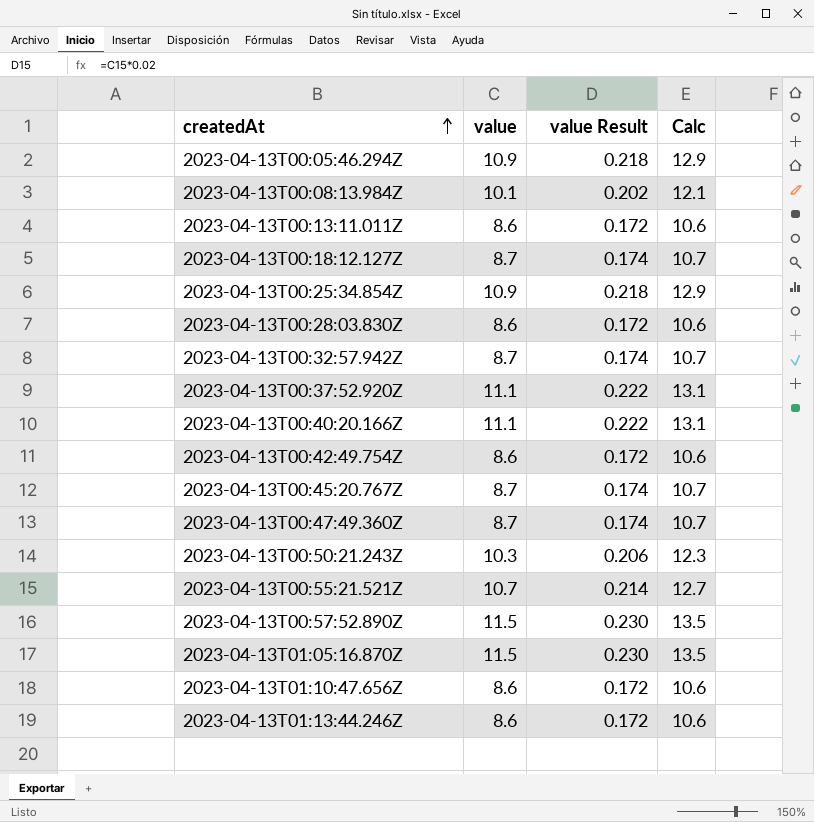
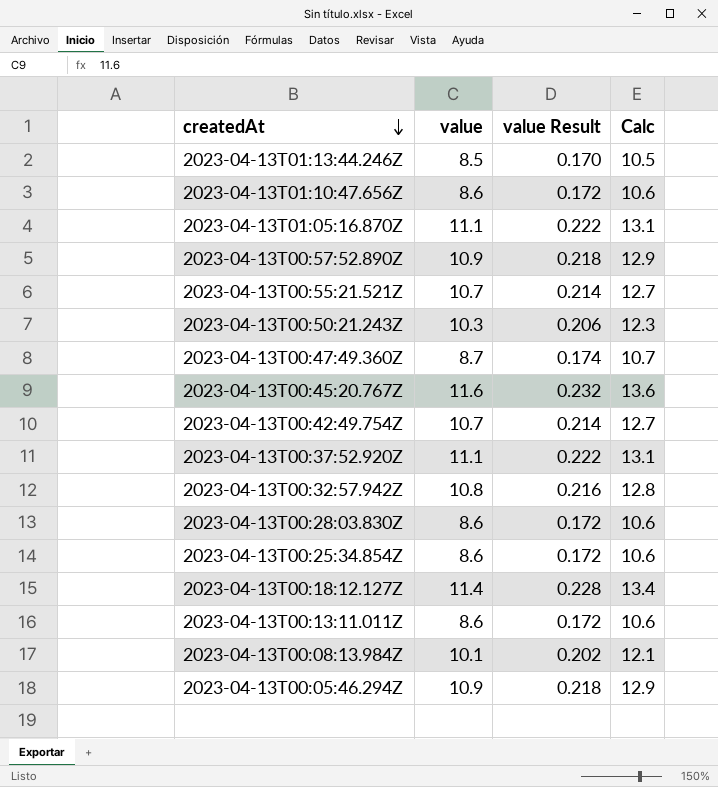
row order: createdAt ascending -> createdAt descending
row 2023-04-13T00:40:20.166Z: 11.1 | 0.222 | 13.1 -> none
2023-04-13T01:13:44.246Z | value: 8.6 -> 8.5
2023-04-13T01:13:44.246Z | value Result: 0.172 -> 0.170
2023-04-13T01:13:44.246Z | Calc: 10.6 -> 10.5
2023-04-13T01:05:16.870Z | value: 11.5 -> 11.1
2023-04-13T01:05:16.870Z | value Result: 0.230 -> 0.222
2023-04-13T01:05:16.870Z | Calc: 13.5 -> 13.1
2023-04-13T00:57:52.890Z | value: 11.5 -> 10.9
2023-04-13T00:57:52.890Z | value Result: 0.230 -> 0.218
2023-04-13T00:57:52.890Z | Calc: 13.5 -> 12.9
2023-04-13T00:45:20.767Z | value: 8.7 -> 11.6
2023-04-13T00:45:20.767Z | value Result: 0.174 -> 0.232
2023-04-13T00:45:20.767Z | Calc: 10.7 -> 13.6
2023-04-13T00:42:49.754Z | value: 8.6 -> 10.7
2023-04-13T00:42:49.754Z | value Result: 0.172 -> 0.214
2023-04-13T00:42:49.754Z | Calc: 10.6 -> 12.7
2023-04-13T00:32:57.942Z | value: 8.7 -> 10.8
2023-04-13T00:32:57.942Z | value Result: 0.174 -> 0.216
2023-04-13T00:32:57.942Z | Calc: 10.7 -> 12.8
2023-04-13T00:25:34.854Z | value: 10.9 -> 8.6
2023-04-13T00:25:34.854Z | value Result: 0.218 -> 0.172
2023-04-13T00:25:34.854Z | Calc: 12.9 -> 10.6
2023-04-13T00:18:12.127Z | value: 8.7 -> 11.4
2023-04-13T00:18:12.127Z | value Result: 0.174 -> 0.228
2023-04-13T00:18:12.127Z | Calc: 10.7 -> 13.4

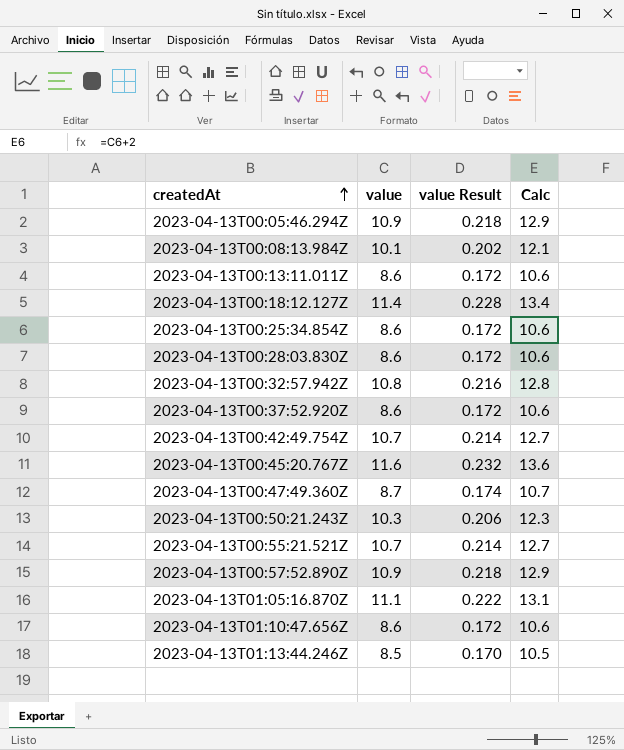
row order: createdAt descending -> createdAt ascending
2023-04-13T00:37:52.920Z | value: 11.1 -> 8.6
2023-04-13T00:37:52.920Z | value Result: 0.222 -> 0.172
2023-04-13T00:37:52.920Z | Calc: 13.1 -> 10.6

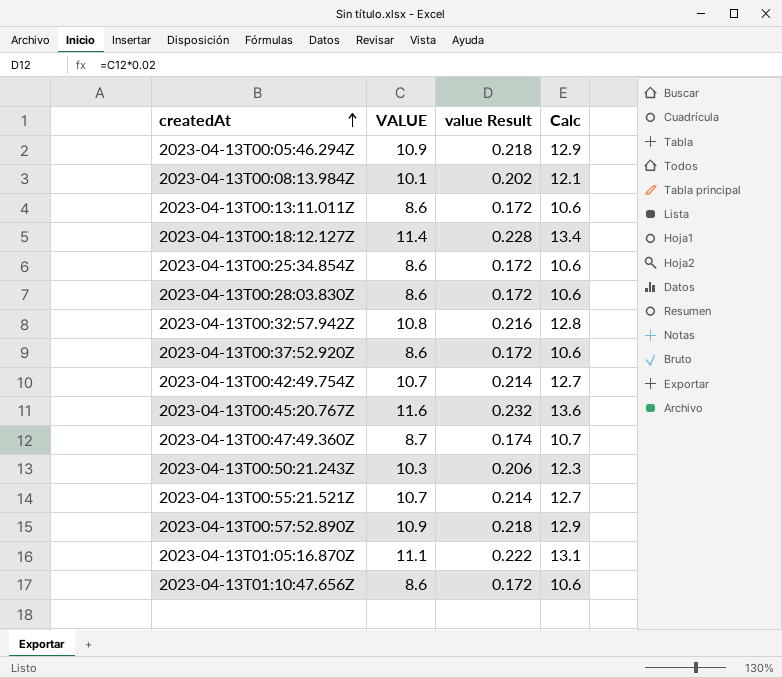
column name: value -> VALUE
row 2023-04-13T01:13:44.246Z: 8.5 | 0.170 | 10.5 -> none

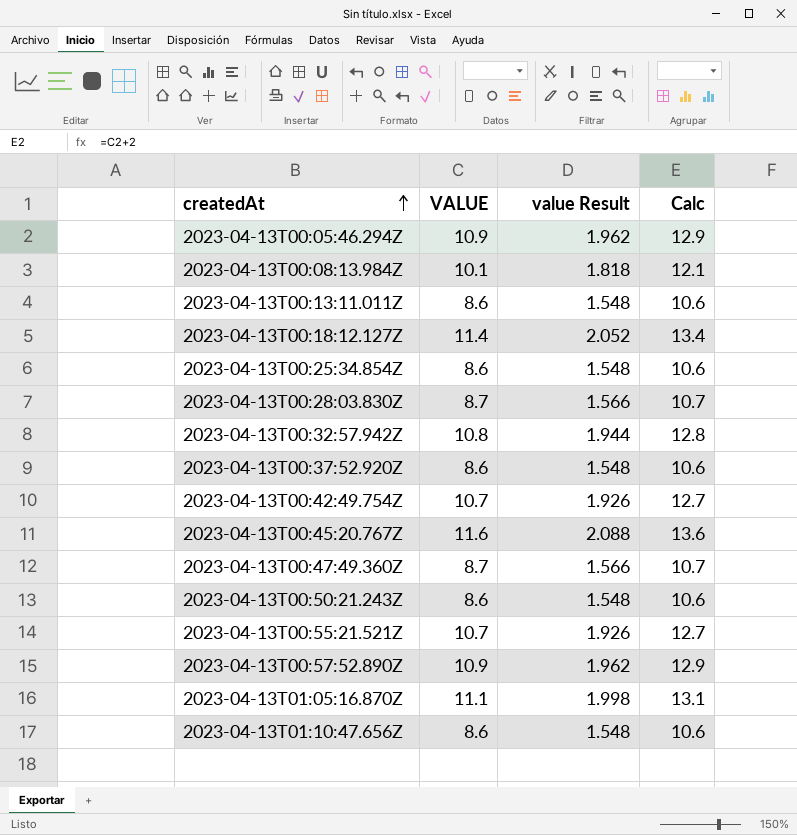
column value Result | formula: [VALUE] * 0.02 -> [VALUE] * 0.18
2023-04-13T00:28:03.830Z | VALUE: 8.6 -> 8.7
2023-04-13T00:28:03.830Z | Calc: 10.6 -> 10.7
2023-04-13T00:50:21.243Z | VALUE: 10.3 -> 8.6
2023-04-13T00:50:21.243Z | Calc: 12.3 -> 10.6

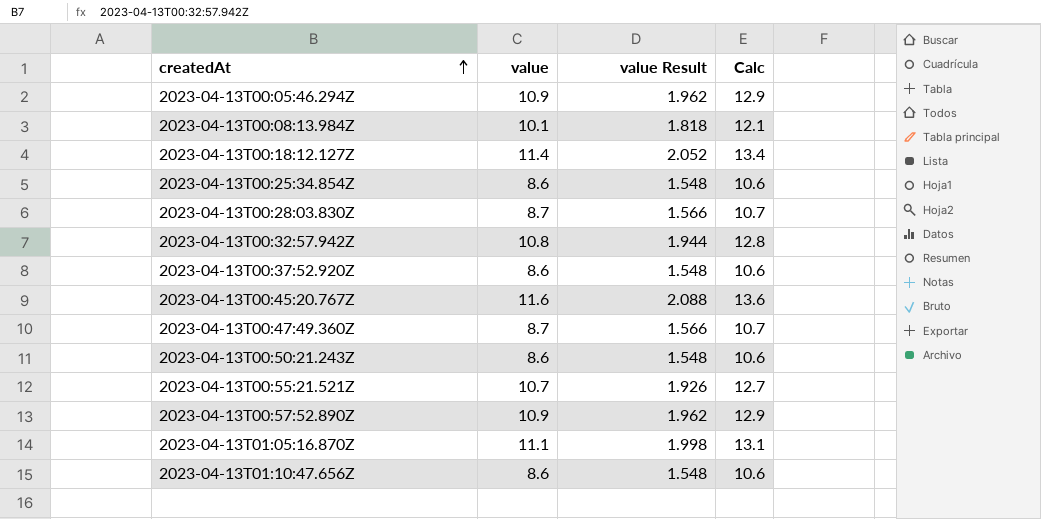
column name: VALUE -> value
row 2023-04-13T00:13:11.011Z: 8.6 | 1.548 | 10.6 -> none
row 2023-04-13T00:42:49.754Z: 10.7 | 1.926 | 12.7 -> none

